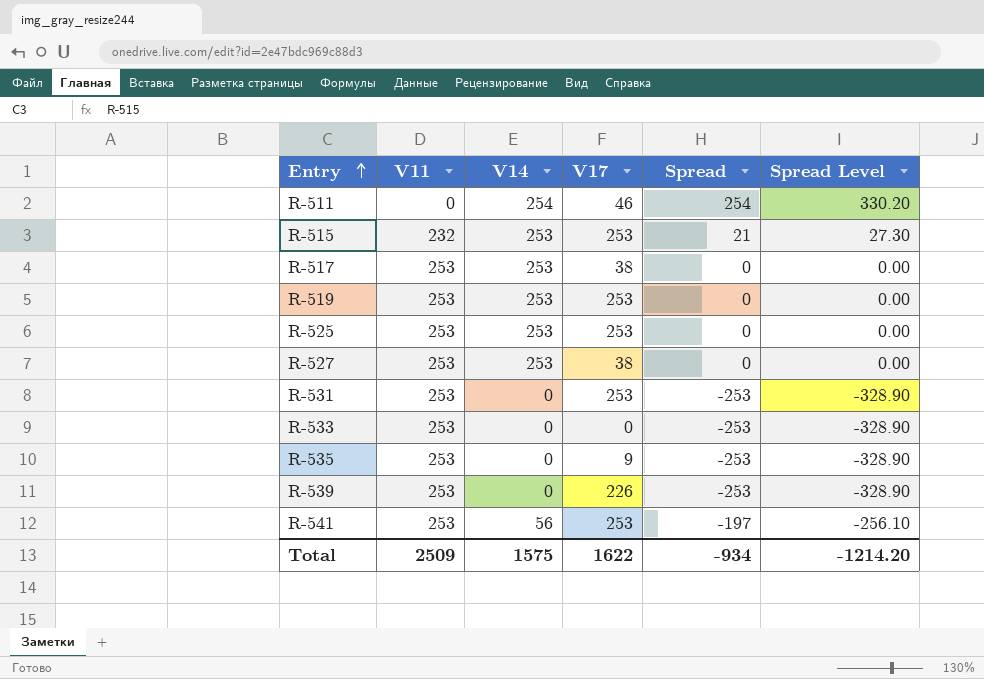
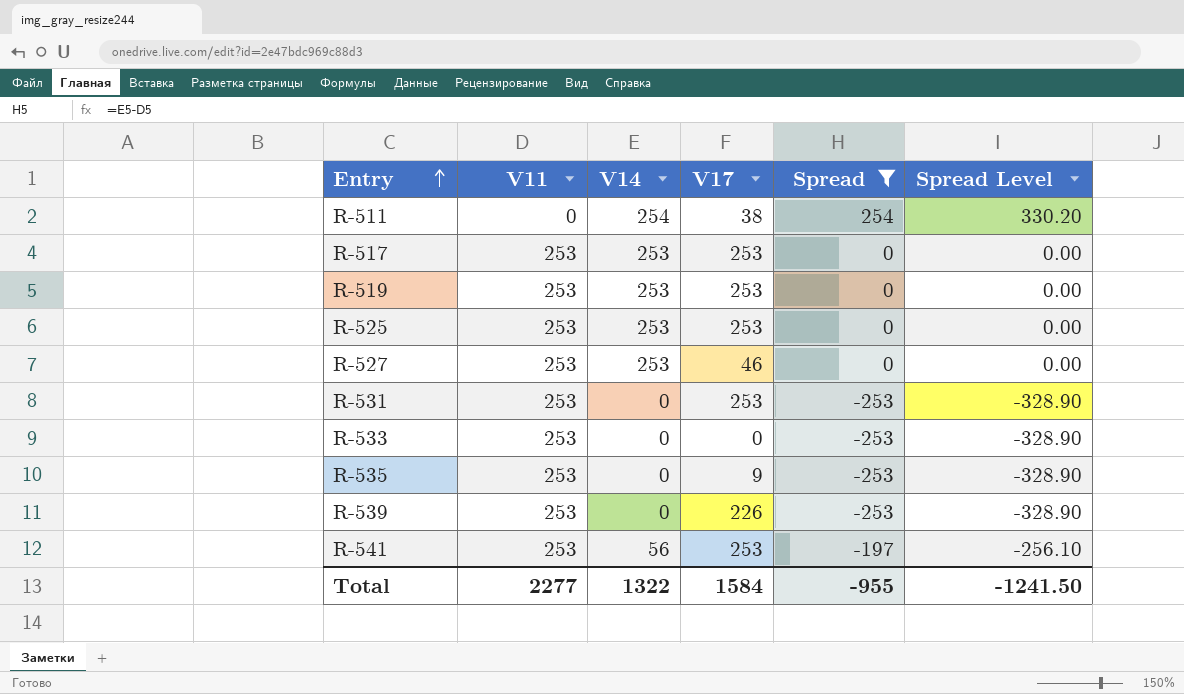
filter: none -> Spread != 21
R-511 | V17: 46 -> 38
R-517 | V17: 38 -> 253
R-527 | V17: 38 -> 46
Total | V11: 2509 -> 2277
Total | V14: 1575 -> 1322
Total | V17: 1622 -> 1584
Total | Spread: -934 -> -955
Total | Spread Level: -1214.20 -> -1241.50

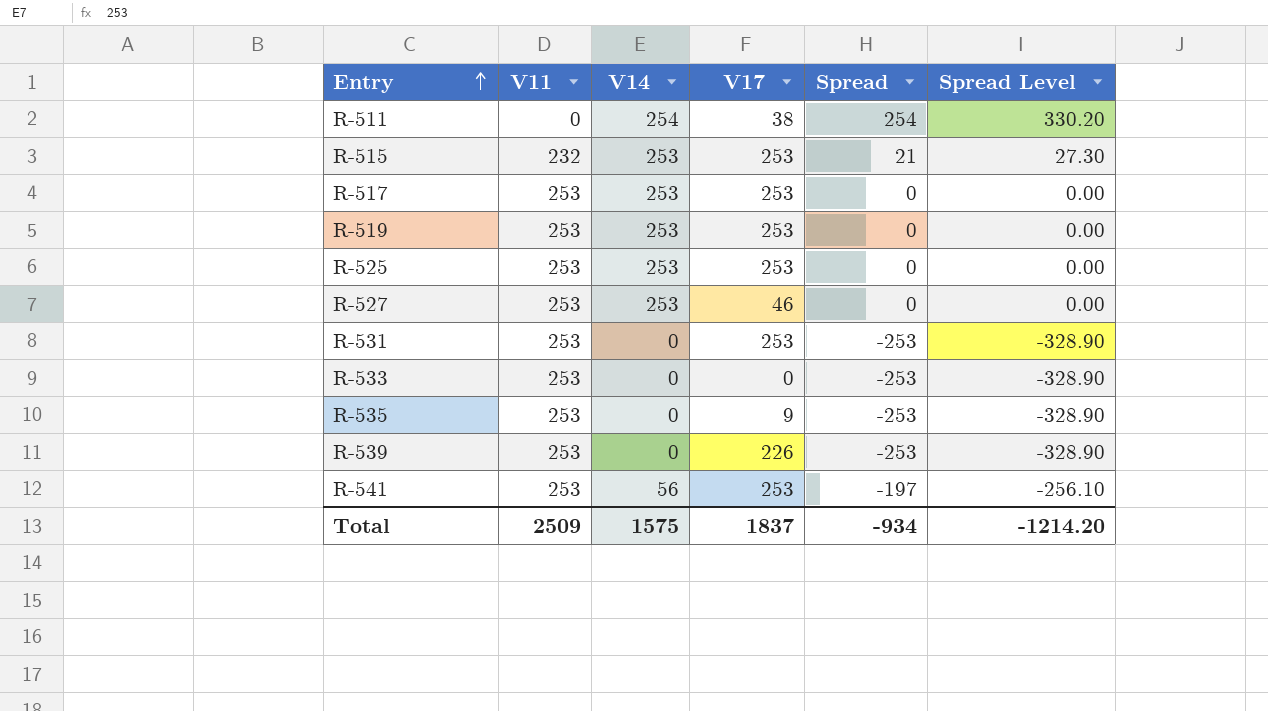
filter: Spread != 21 -> none
Total | V11: 2277 -> 2509
Total | V14: 1322 -> 1575
Total | V17: 1584 -> 1837
Total | Spread: -955 -> -934
Total | Spread Level: -1241.50 -> -1214.20

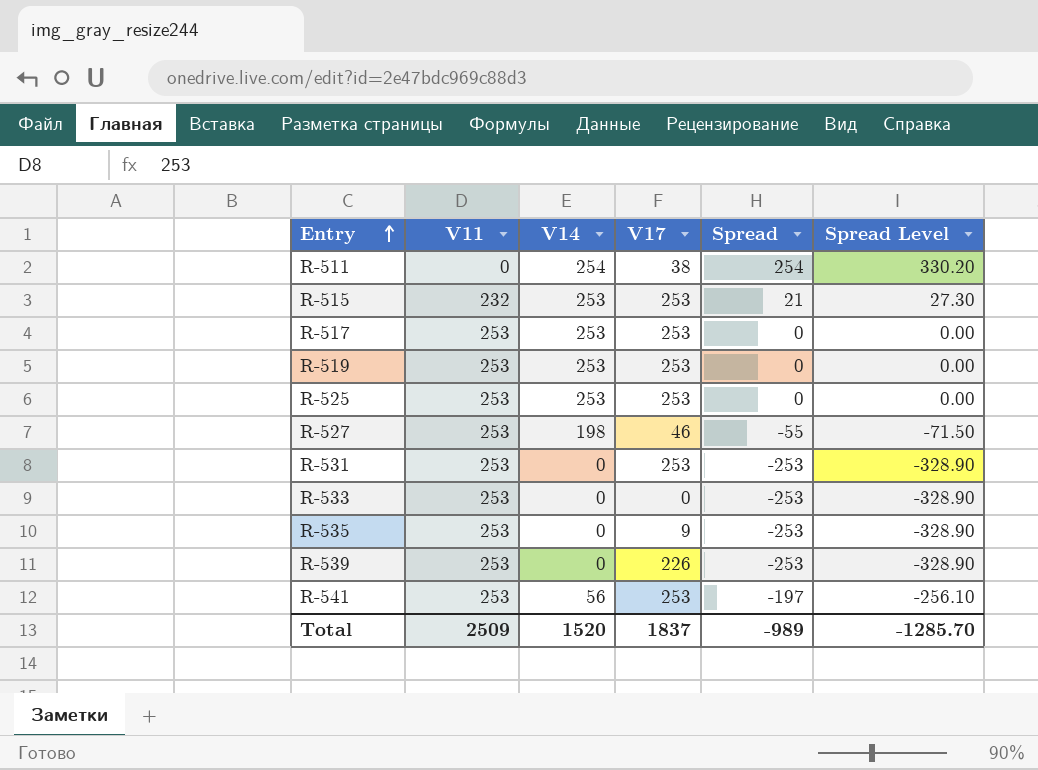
R-527 | V14: 253 -> 198
R-527 | Spread: 0 -> -55
R-527 | Spread Level: 0.00 -> -71.50
Total | V14: 1575 -> 1520
Total | Spread: -934 -> -989
Total | Spread Level: -1214.20 -> -1285.70

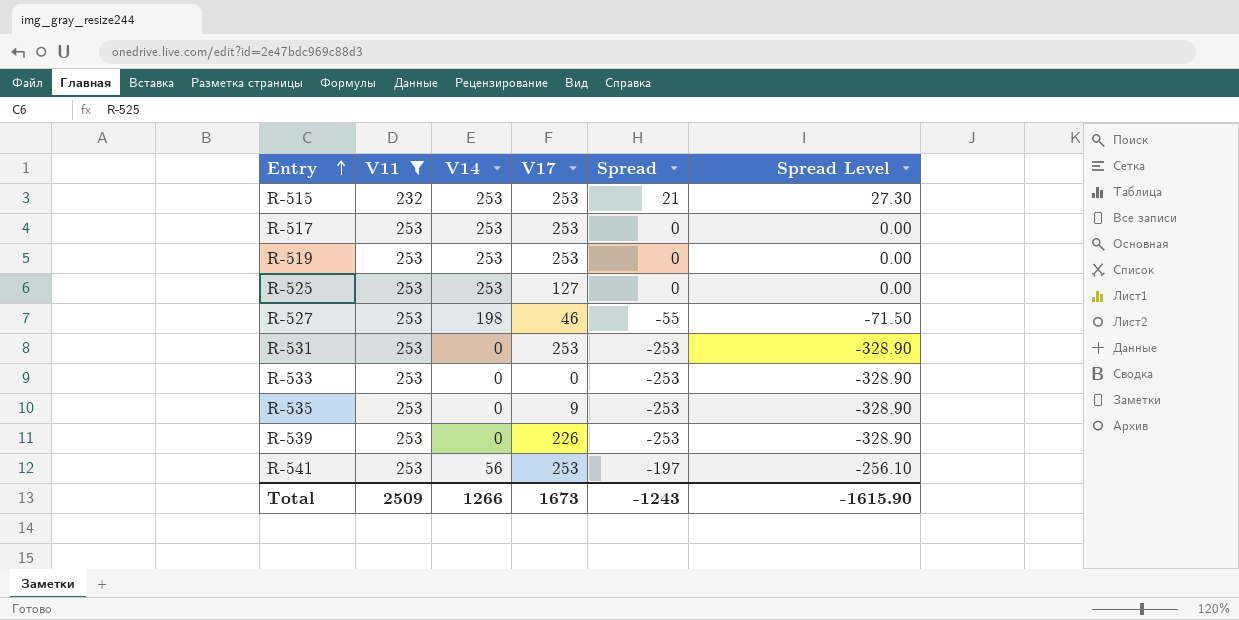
filter: none -> V11 != 0
R-525 | V17: 253 -> 127
Total | V14: 1520 -> 1266
Total | V17: 1837 -> 1673
Total | Spread: -989 -> -1243
Total | Spread Level: -1285.70 -> -1615.90

